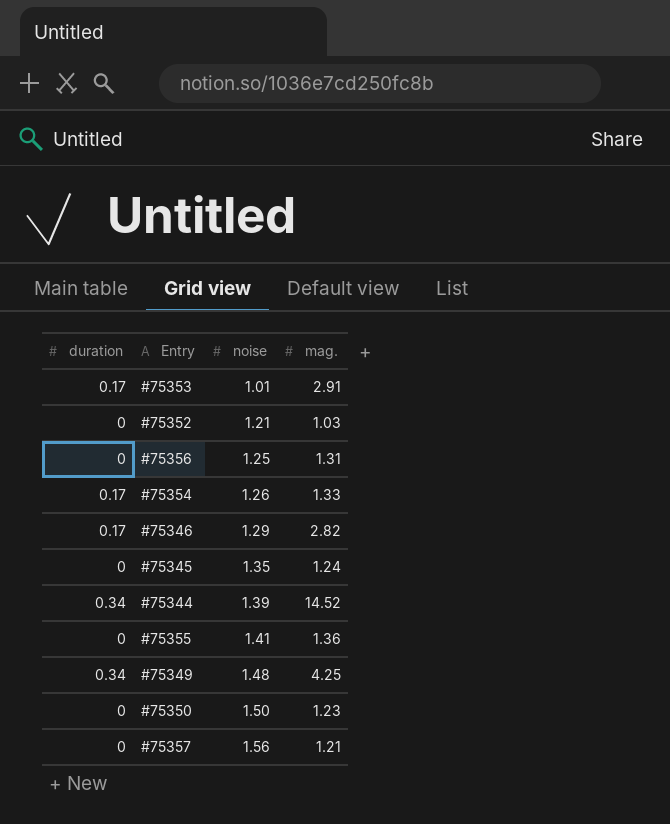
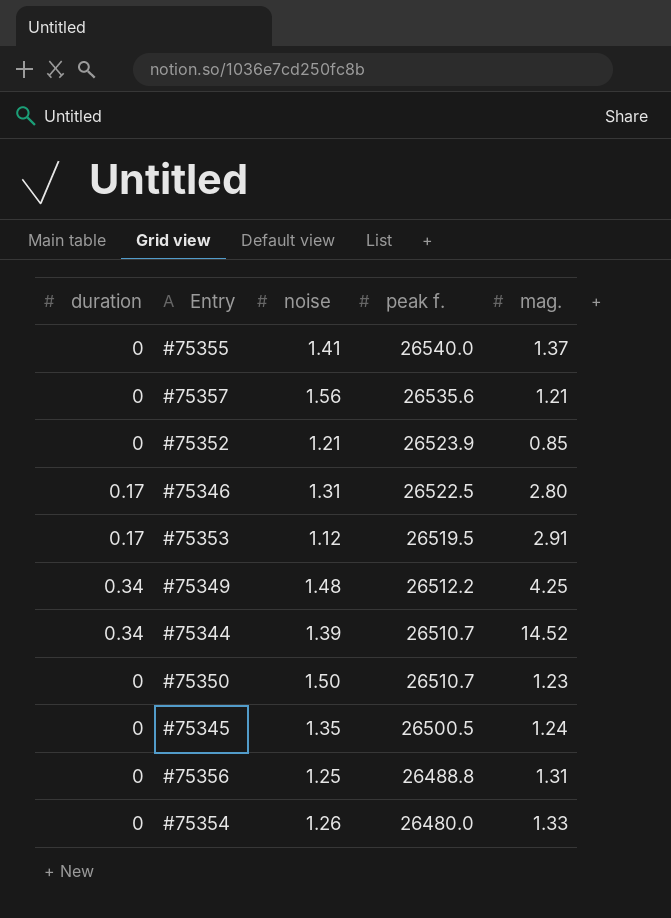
row order: noise ascending -> peak f. descending
column peak f. | position: none -> 4
#75355 | mag.: 1.36 -> 1.37
#75352 | mag.: 1.03 -> 0.85
#75346 | noise: 1.29 -> 1.31
#75346 | mag.: 2.82 -> 2.80
#75353 | noise: 1.01 -> 1.12
#75354 | duration: 0.17 -> 0

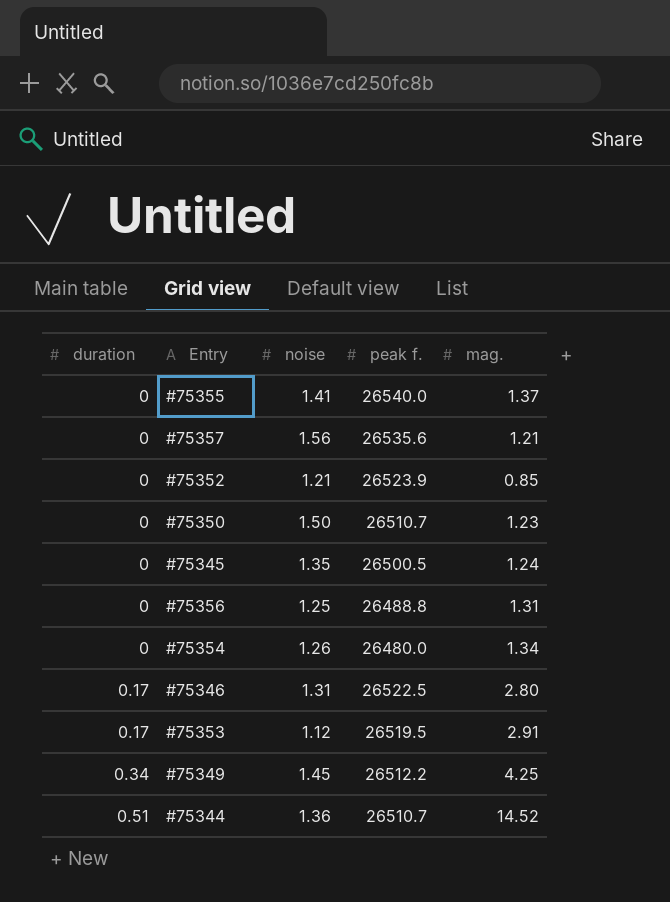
row order: peak f. descending -> duration ascending
#75354 | mag.: 1.33 -> 1.34
#75349 | noise: 1.48 -> 1.45
#75344 | duration: 0.34 -> 0.51
#75344 | noise: 1.39 -> 1.36

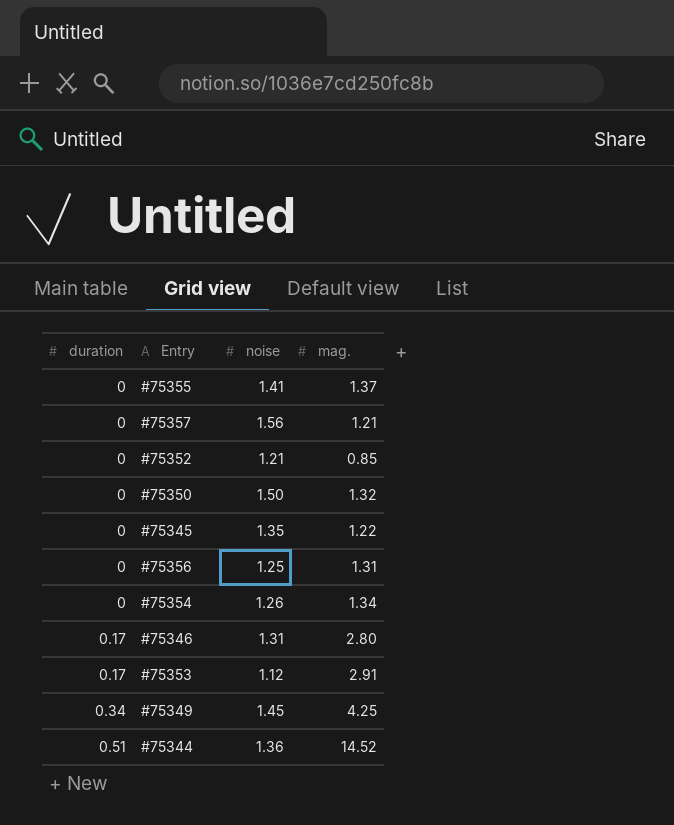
column peak f. | position: 4 -> none
#75350 | mag.: 1.23 -> 1.32
#75345 | mag.: 1.24 -> 1.22

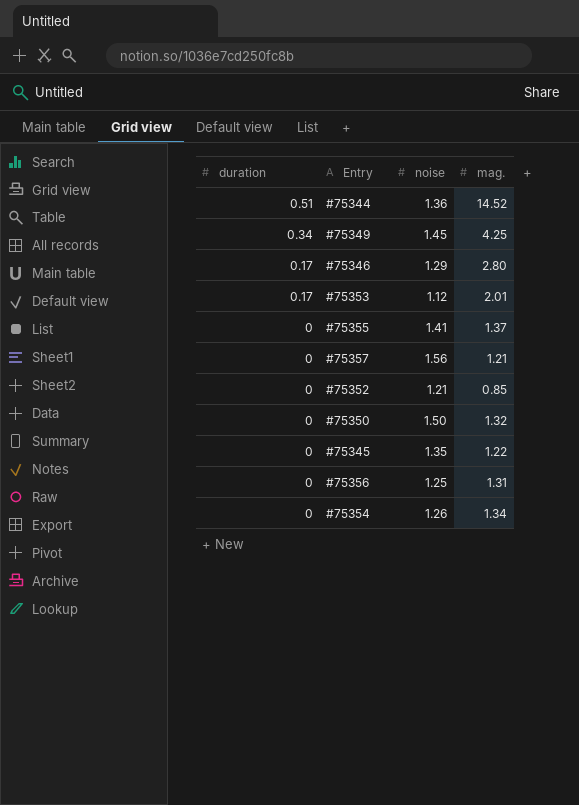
row order: duration ascending -> duration descending
#75346 | noise: 1.31 -> 1.29
#75353 | mag.: 2.91 -> 2.01

